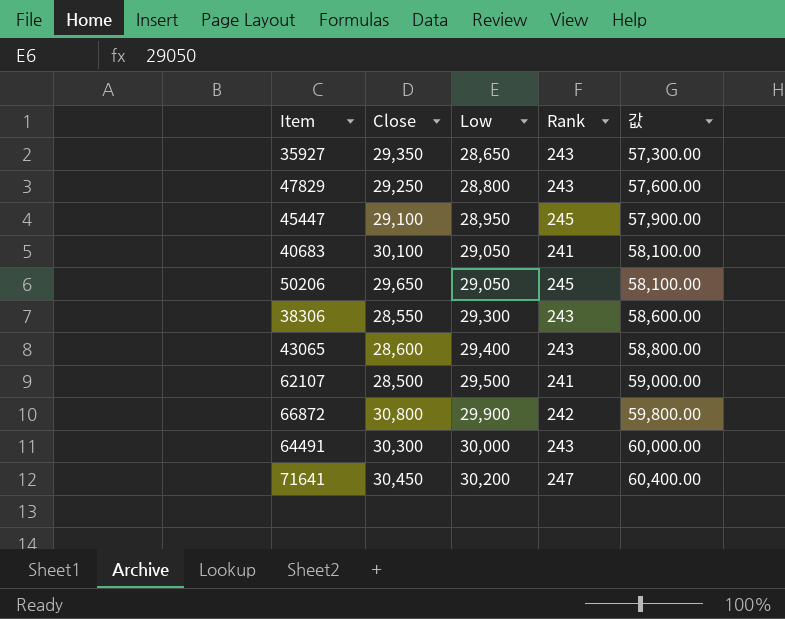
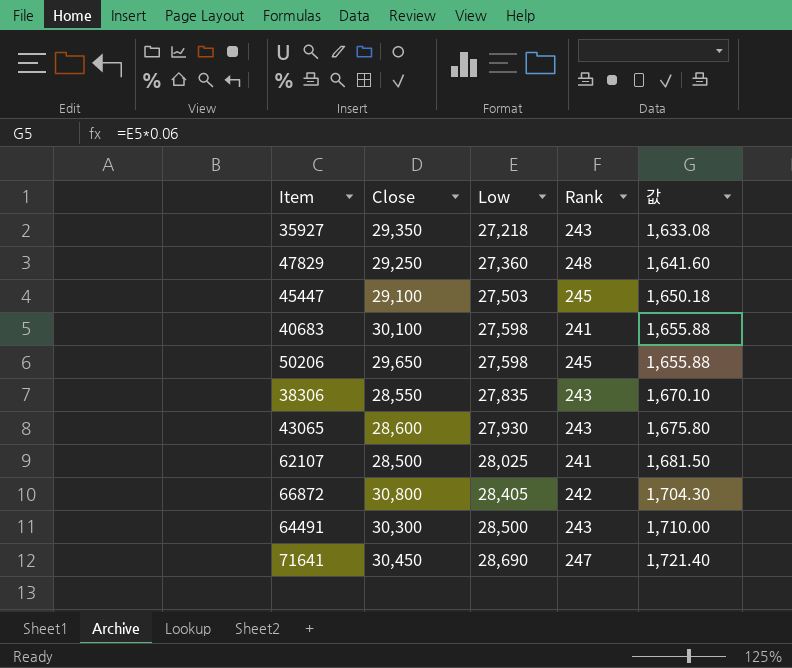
column 값 | formula: [Low] * 2 -> [Low] * 0.06
35927 | Low: 28,650 -> 27,218
47829 | Low: 28,800 -> 27,360
47829 | Rank: 243 -> 248
45447 | Low: 28,950 -> 27,503
40683 | Low: 29,050 -> 27,598
50206 | Low: 29,050 -> 27,598
38306 | Low: 29,300 -> 27,835
43065 | Low: 29,400 -> 27,930
62107 | Low: 29,500 -> 28,025
66872 | Low: 29,900 -> 28,405
64491 | Low: 30,000 -> 28,500
71641 | Low: 30,200 -> 28,690

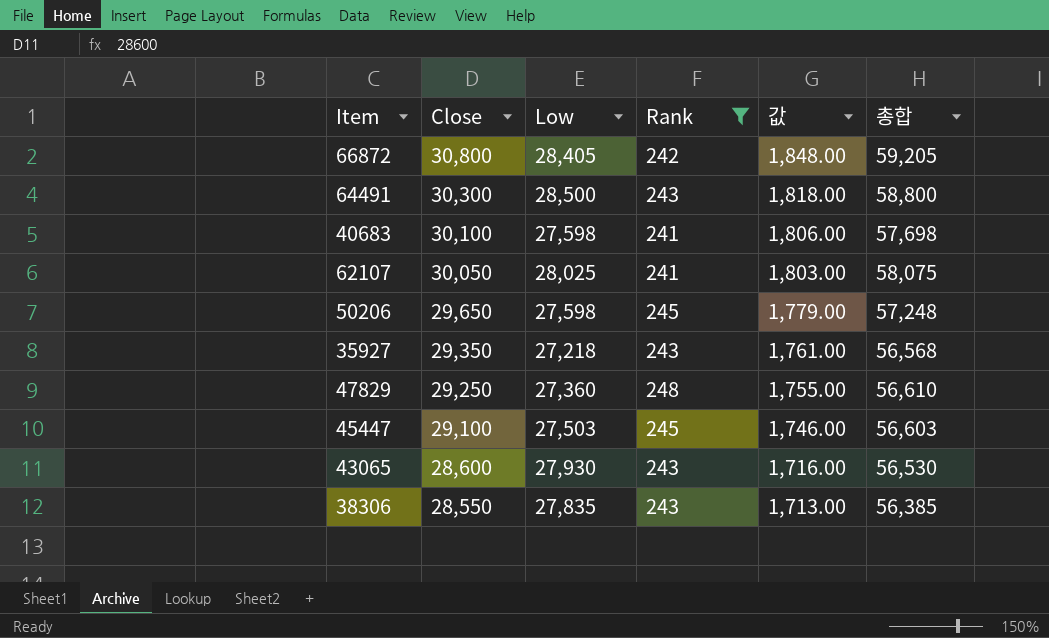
filter: none -> Rank != 247
row order: Low ascending -> Close descending
column 값 | formula: [Low] * 0.06 -> [Close] * 0.06
column 총합 | formula: none -> [Close] + [Low]
62107 | Close: 28,500 -> 30,050

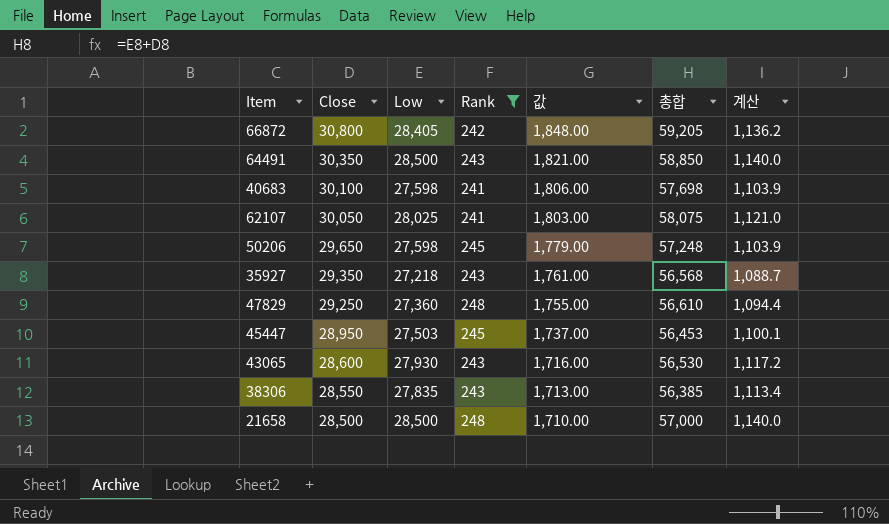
column 계산 | formula: none -> [Low] * 0.04
64491 | Close: 30,300 -> 30,350
64491 | 값: 1,818.00 -> 1,821.00
64491 | 총합: 58,800 -> 58,850
45447 | Close: 29,100 -> 28,950
45447 | 값: 1,746.00 -> 1,737.00
45447 | 총합: 56,603 -> 56,453
row 21658: none -> 28,500 | 28,500 | 248 | 1,710.00 | 57,000 | 1,140.0

